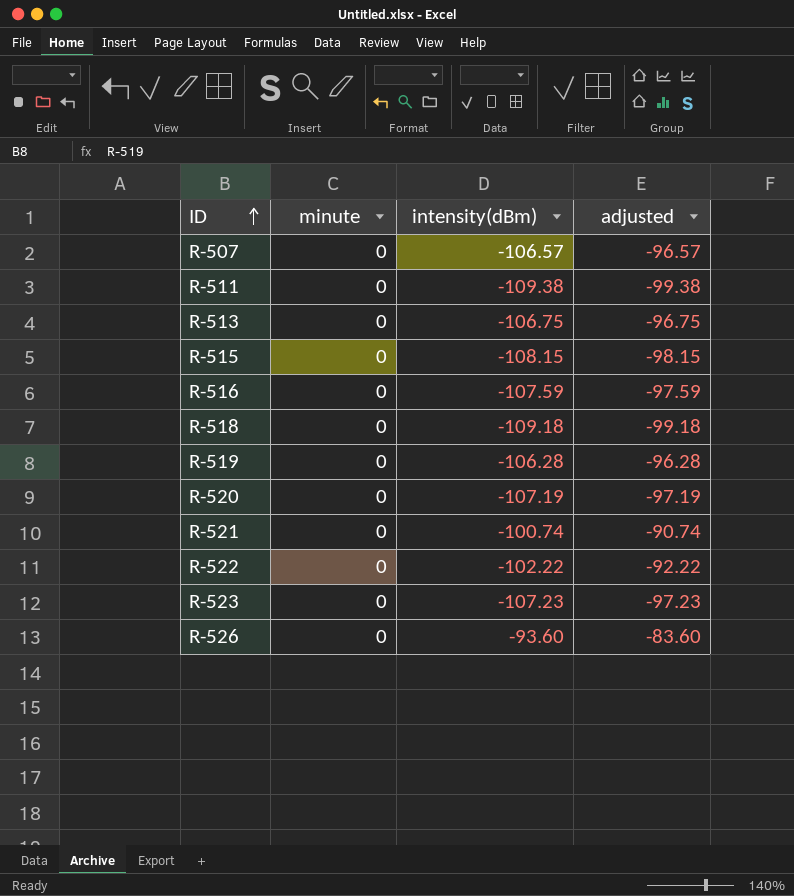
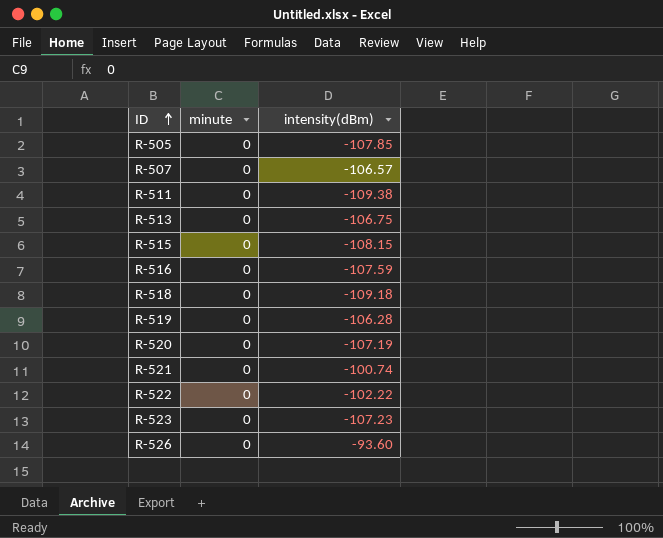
column adjusted | formula: [intensity(dBm)] + 10 -> none
row R-505: none -> 0 | -107.85

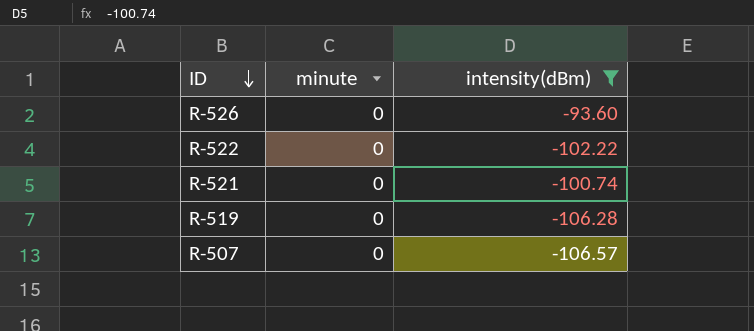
filter: none -> intensity(dBm) >= -106.57
row order: ID ascending -> ID descending

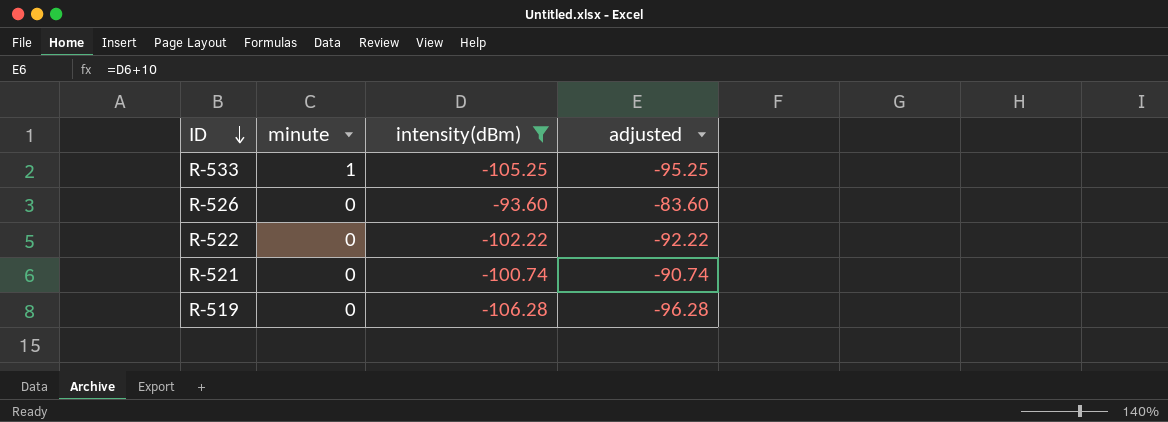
column adjusted | formula: none -> [intensity(dBm)] + 10
row R-507: 0 | -106.57 -> none
row R-533: none -> 1 | -105.25 | -95.25

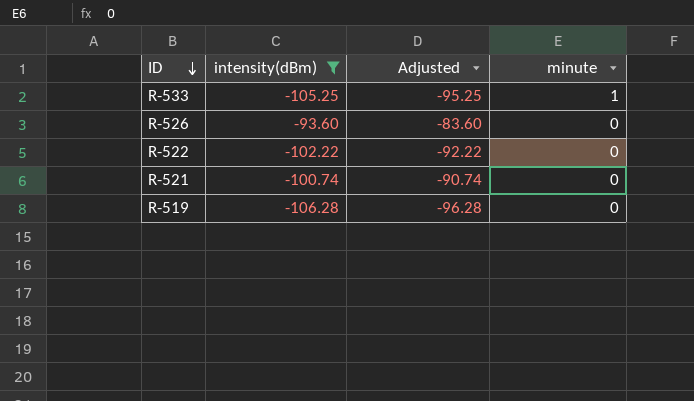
column name: adjusted -> Adjusted
column minute | position: 2 -> 4

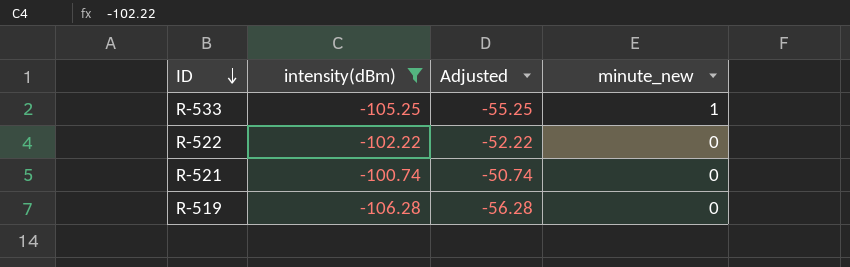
column Adjusted | formula: [intensity(dBm)] + 10 -> [intensity(dBm)] + 50
column name: minute -> minute_new
row R-526: -93.60 | -83.60 | 0 -> none

